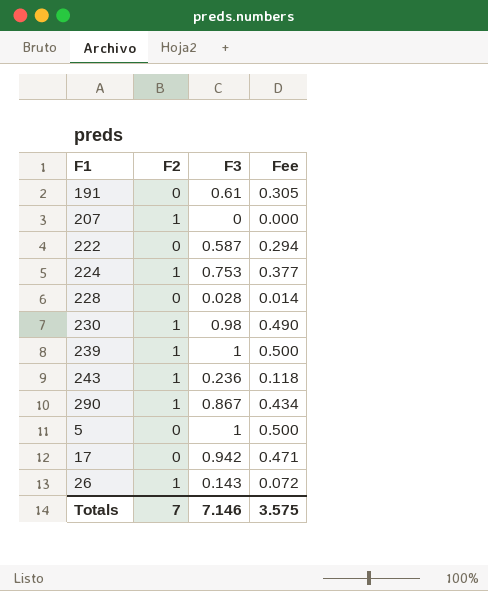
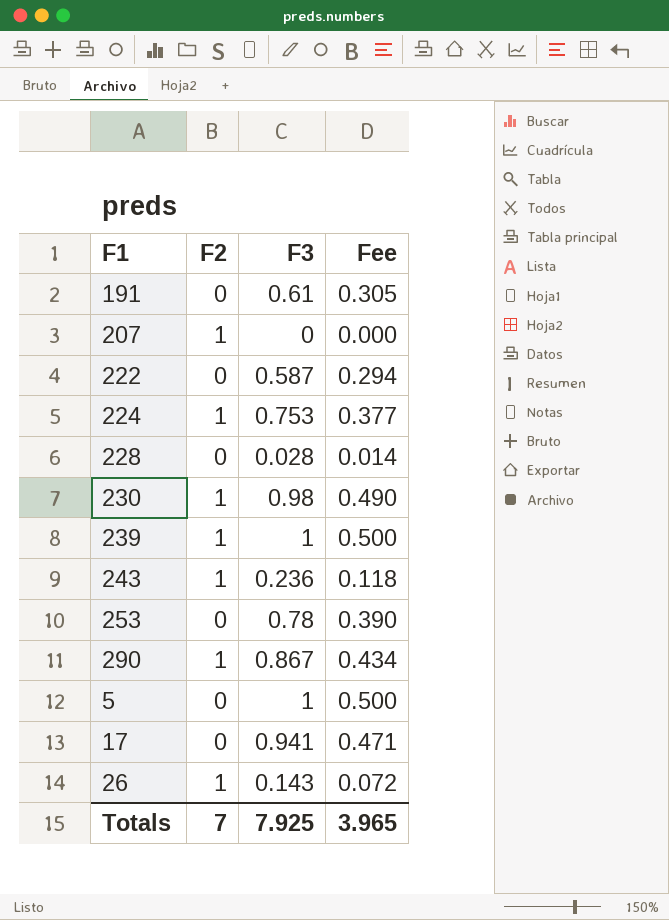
row 253: none -> 0 | 0.78 | 0.390
17 | F3: 0.942 -> 0.941
Totals | F3: 7.146 -> 7.925
Totals | Fee: 3.575 -> 3.965

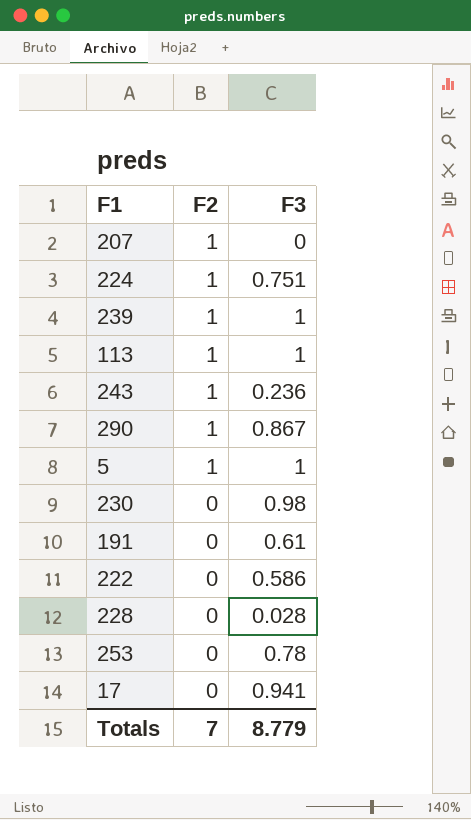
row order: none -> F2 descending
column Fee | formula: [F3] * 0.5 -> none
row 26: 1 | 0.143 | 0.072 -> none
224 | F3: 0.753 -> 0.751
row 113: none -> 1 | 1
5 | F2: 0 -> 1
230 | F2: 1 -> 0
222 | F3: 0.587 -> 0.586
Totals | F3: 7.925 -> 8.779

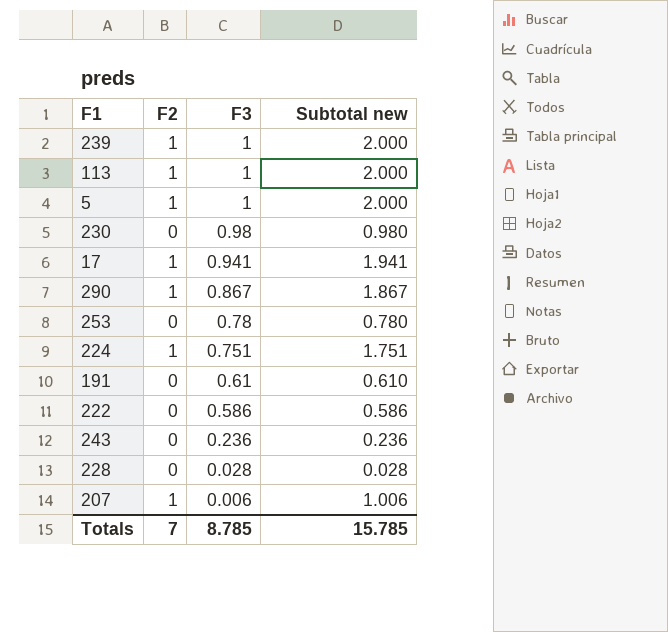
row order: F2 descending -> F3 descending
column Subtotal new | formula: none -> [F2] + [F3]
17 | F2: 0 -> 1
243 | F2: 1 -> 0
207 | F3: 0 -> 0.006
Totals | F3: 8.779 -> 8.785

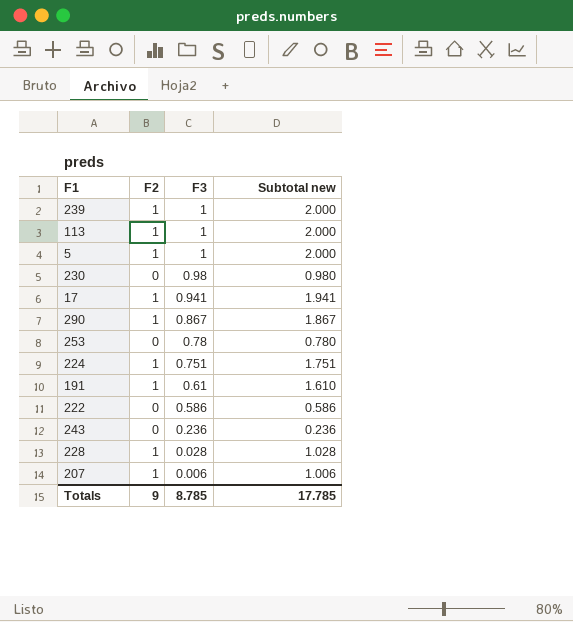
191 | F2: 0 -> 1
191 | Subtotal new: 0.610 -> 1.610
228 | F2: 0 -> 1
228 | Subtotal new: 0.028 -> 1.028
Totals | F2: 7 -> 9
Totals | Subtotal new: 15.785 -> 17.785

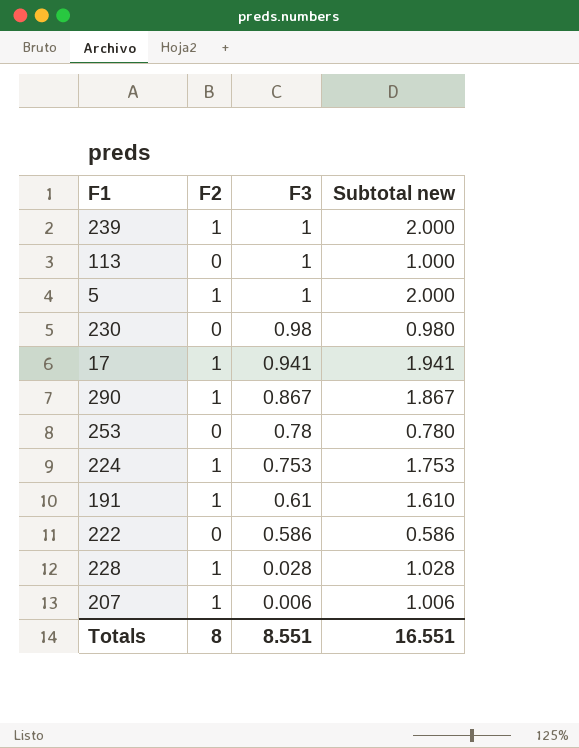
row 243: 0 | 0.236 | 0.236 -> none
113 | F2: 1 -> 0
113 | Subtotal new: 2.000 -> 1.000
224 | F3: 0.751 -> 0.753
224 | Subtotal new: 1.751 -> 1.753
Totals | F2: 9 -> 8
Totals | F3: 8.785 -> 8.551
Totals | Subtotal new: 17.785 -> 16.551

